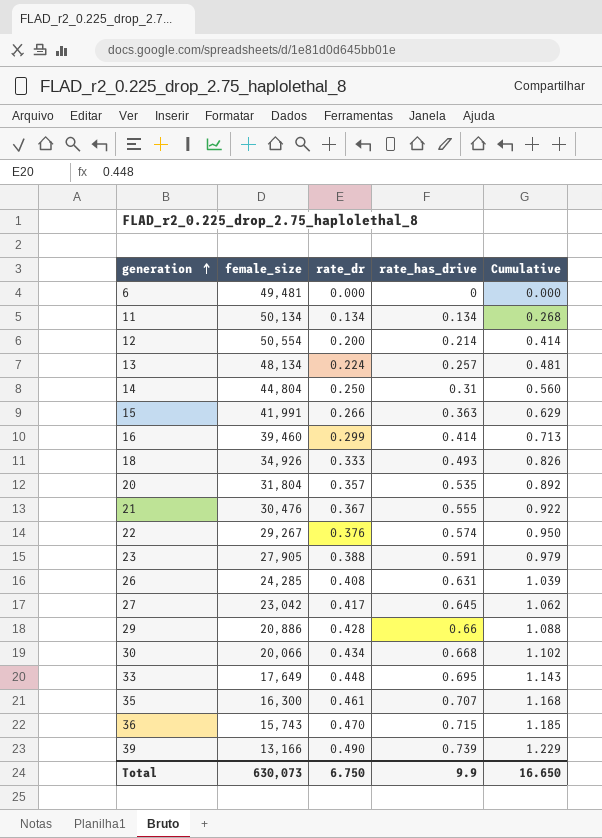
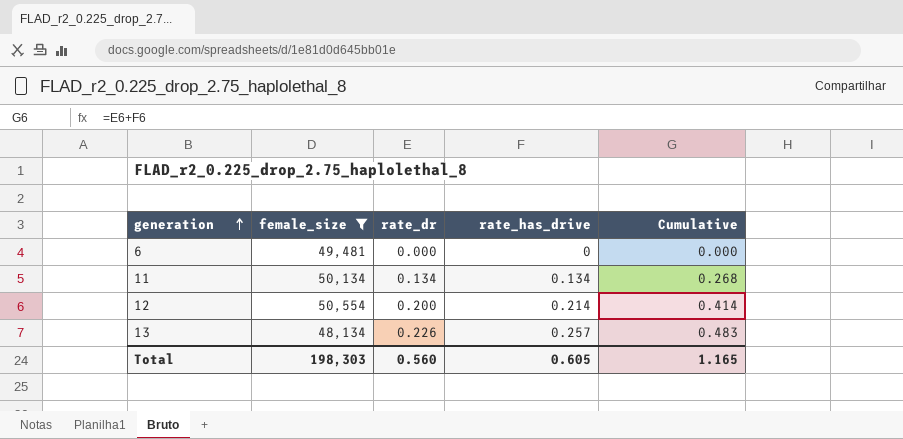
filter: none -> female_size >= 48,134
13 | rate_dr: 0.224 -> 0.226
13 | Cumulative: 0.481 -> 0.483
Total | female_size: 630,073 -> 198,303
Total | rate_dr: 6.750 -> 0.560
Total | rate_has_drive: 9.9 -> 0.605
Total | Cumulative: 16.650 -> 1.165

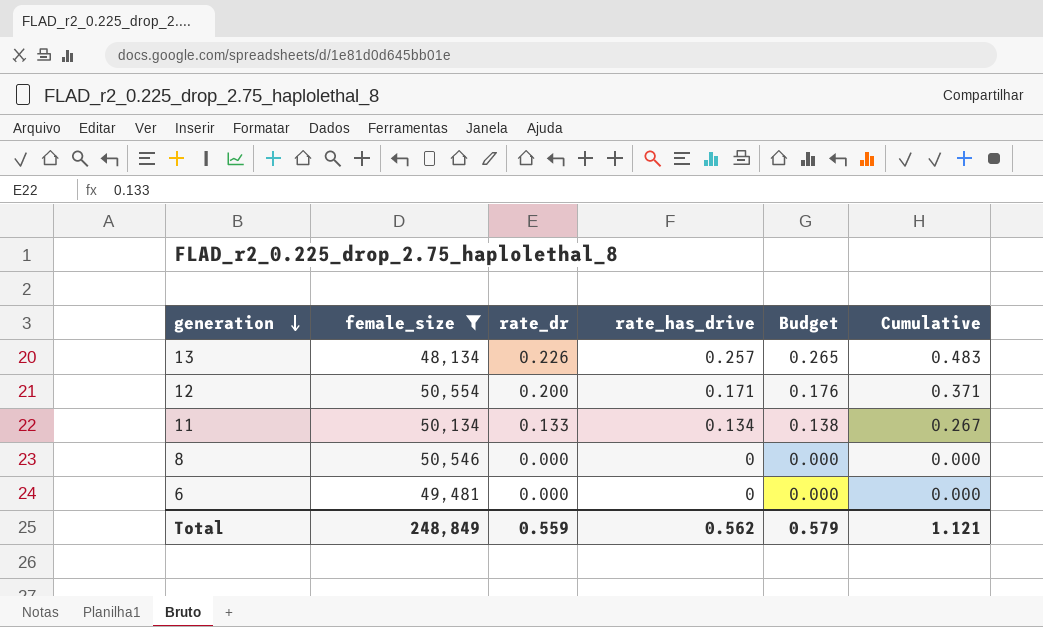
row order: generation ascending -> generation descending
column Budget | formula: none -> [rate_has_drive] * 1.03
12 | rate_has_drive: 0.214 -> 0.171
12 | Cumulative: 0.414 -> 0.371
11 | rate_dr: 0.134 -> 0.133
11 | Cumulative: 0.268 -> 0.267
row 8: none -> 50,546 | 0.000 | 0 | 0.000 | 0.000
Total | female_size: 198,303 -> 248,849
Total | rate_dr: 0.560 -> 0.559
Total | rate_has_drive: 0.605 -> 0.562
Total | Cumulative: 1.165 -> 1.121

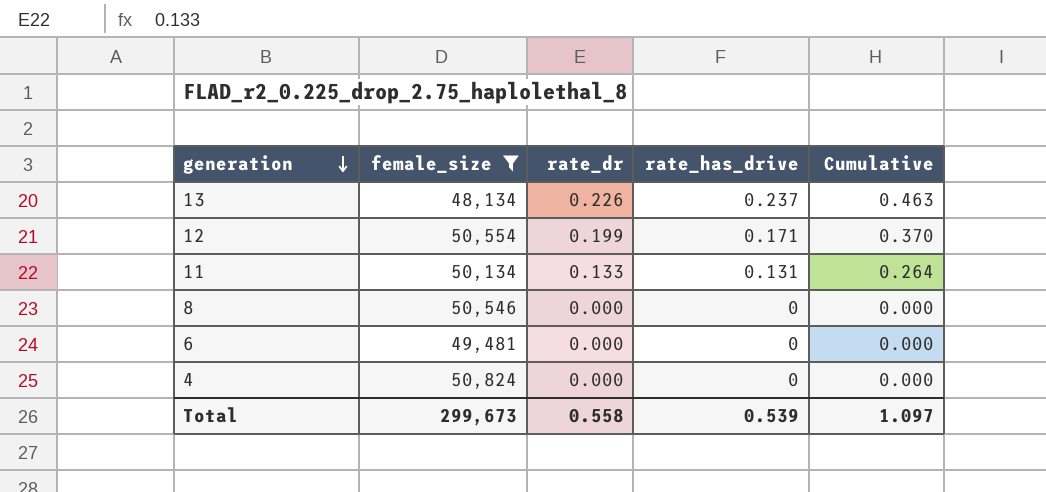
column Budget | formula: [rate_has_drive] * 1.03 -> none
13 | rate_has_drive: 0.257 -> 0.237
13 | Cumulative: 0.483 -> 0.463
12 | rate_dr: 0.200 -> 0.199
12 | Cumulative: 0.371 -> 0.370
11 | rate_has_drive: 0.134 -> 0.131
11 | Cumulative: 0.267 -> 0.264
row 4: none -> 50,824 | 0.000 | 0 | 0.000
Total | female_size: 248,849 -> 299,673
Total | rate_dr: 0.559 -> 0.558
Total | rate_has_drive: 0.562 -> 0.539
Total | Cumulative: 1.121 -> 1.097

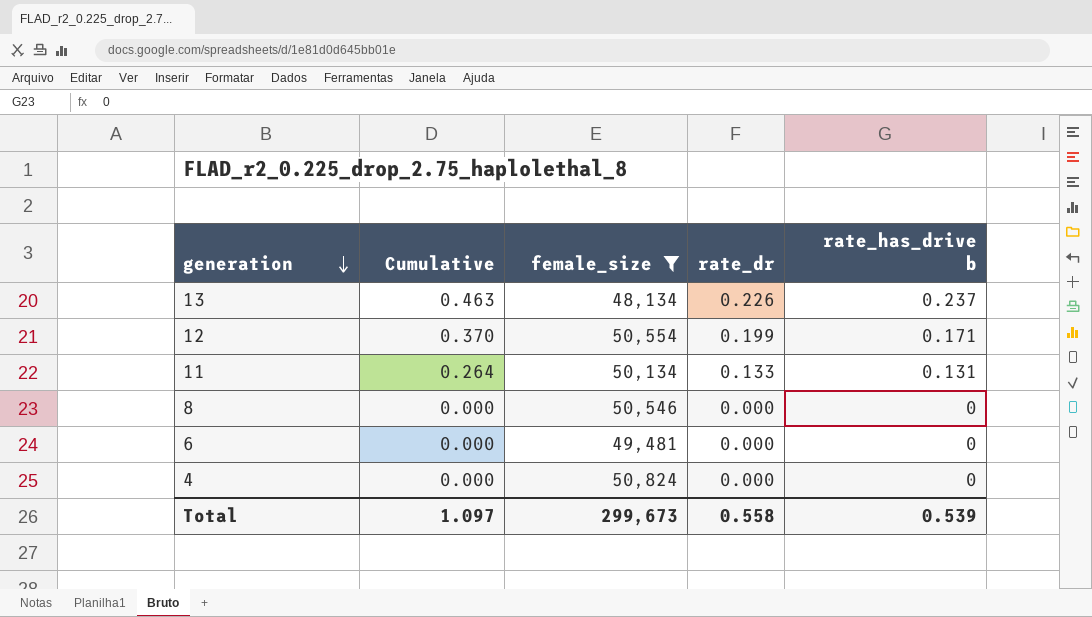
column Cumulative | position: 5 -> 2
column name: rate_has_drive -> rate_has_drive b

